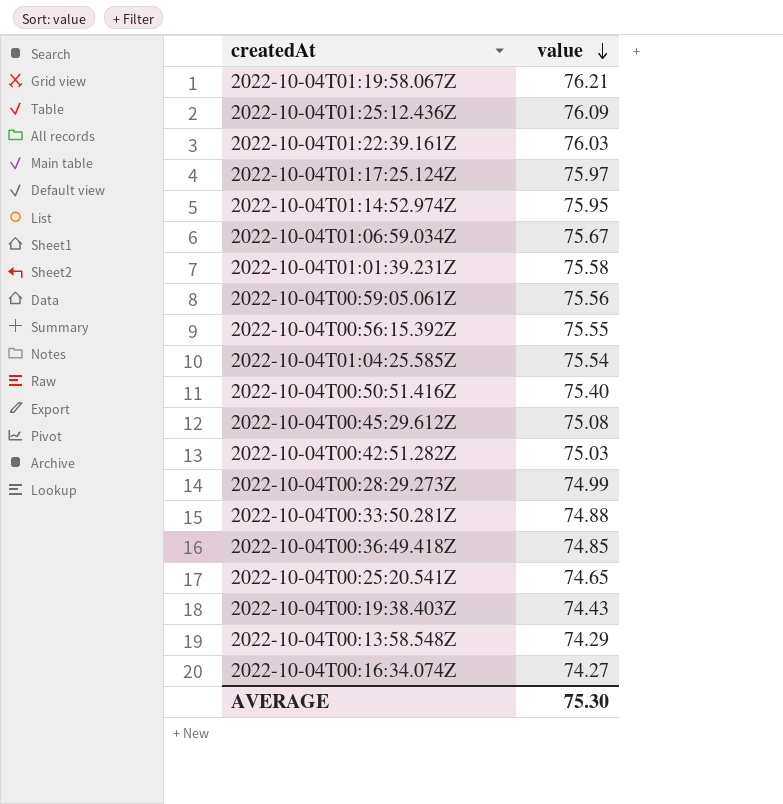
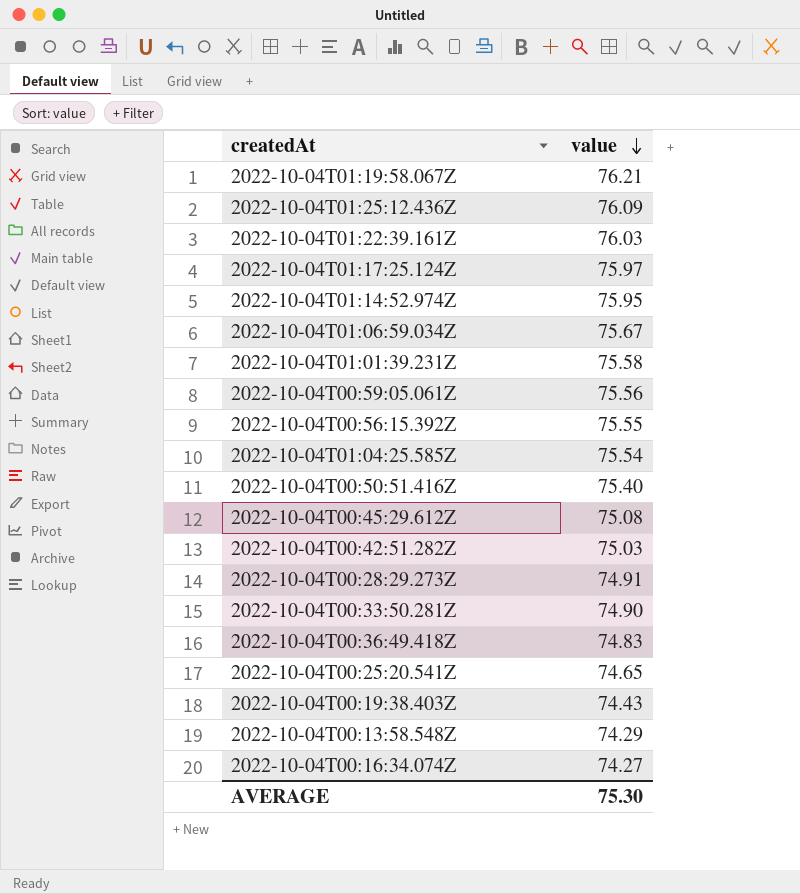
2022-10-04T00:28:29.273Z | value: 74.99 -> 74.91
2022-10-04T00:33:50.281Z | value: 74.88 -> 74.90
2022-10-04T00:36:49.418Z | value: 74.85 -> 74.83

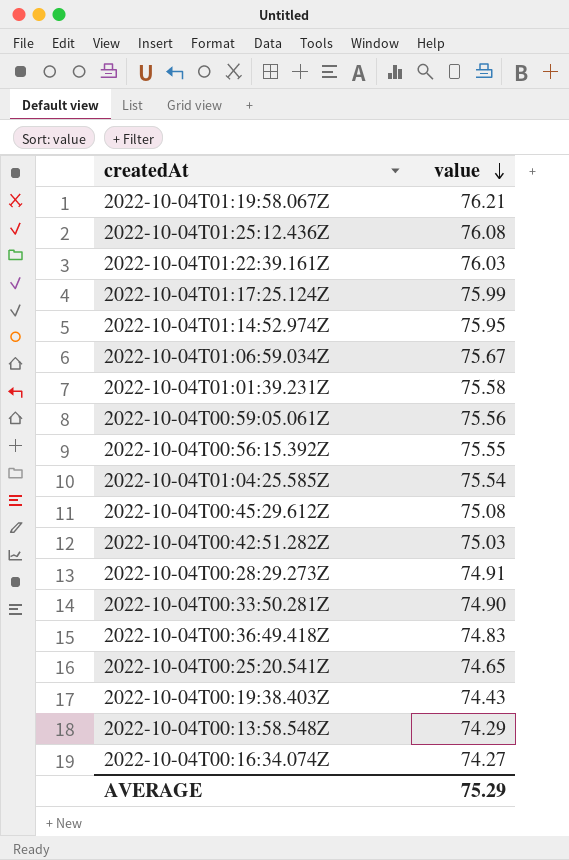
row 2022-10-04T00:50:51.416Z: 75.40 -> none
2022-10-04T01:25:12.436Z | value: 76.09 -> 76.08
2022-10-04T01:17:25.124Z | value: 75.97 -> 75.99
AVERAGE | value: 75.30 -> 75.29

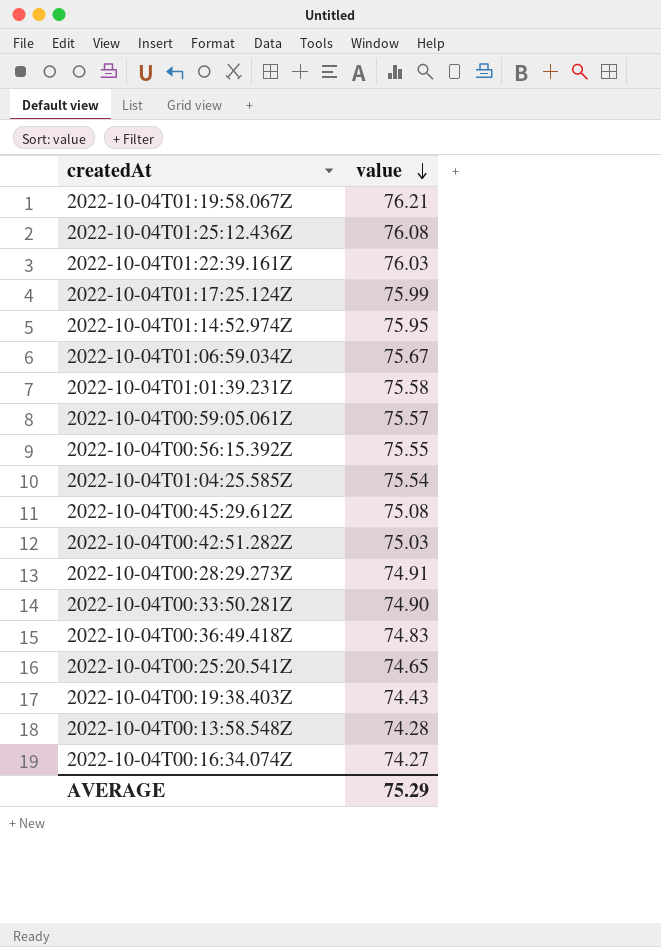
2022-10-04T00:59:05.061Z | value: 75.56 -> 75.57
2022-10-04T00:13:58.548Z | value: 74.29 -> 74.28

